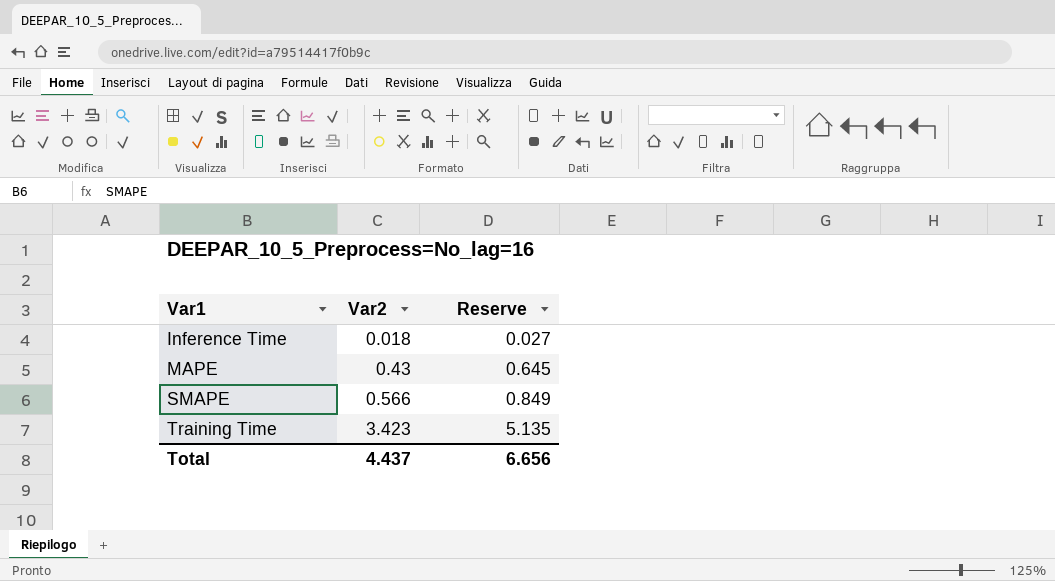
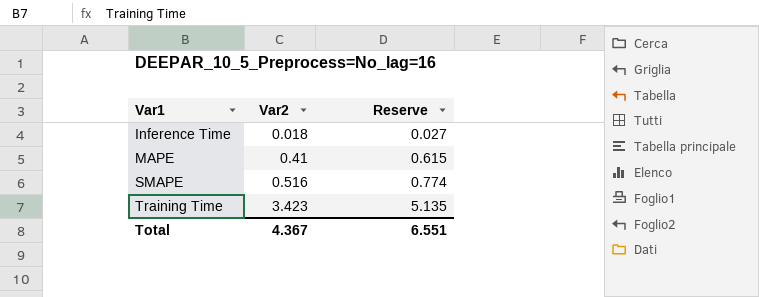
MAPE | Var2: 0.43 -> 0.41
MAPE | Reserve: 0.645 -> 0.615
SMAPE | Var2: 0.566 -> 0.516
SMAPE | Reserve: 0.849 -> 0.774
Total | Var2: 4.437 -> 4.367
Total | Reserve: 6.656 -> 6.551

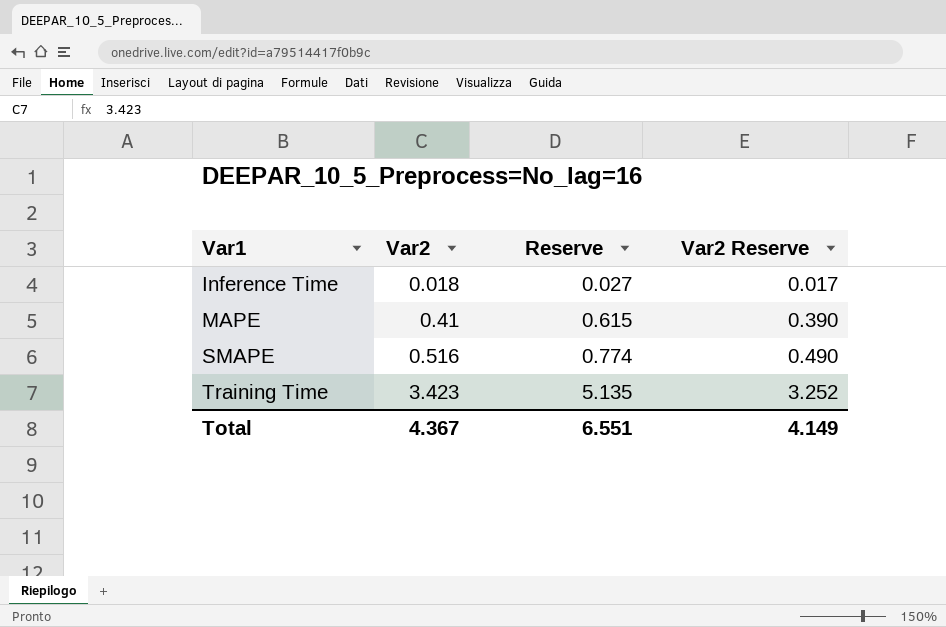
column Var2 Reserve | formula: none -> [Var2] * 0.95

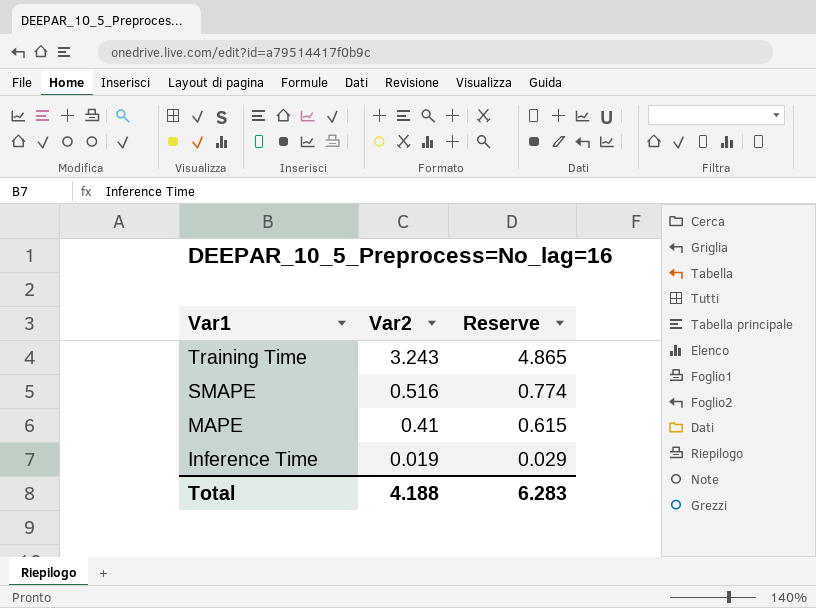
row order: Var1 ascending -> Var1 descending
column Var2 Reserve | formula: [Var2] * 0.95 -> none
Training Time | Var2: 3.423 -> 3.243
Training Time | Reserve: 5.135 -> 4.865
Inference Time | Var2: 0.018 -> 0.019
Inference Time | Reserve: 0.027 -> 0.029
Total | Var2: 4.367 -> 4.188
Total | Reserve: 6.551 -> 6.283

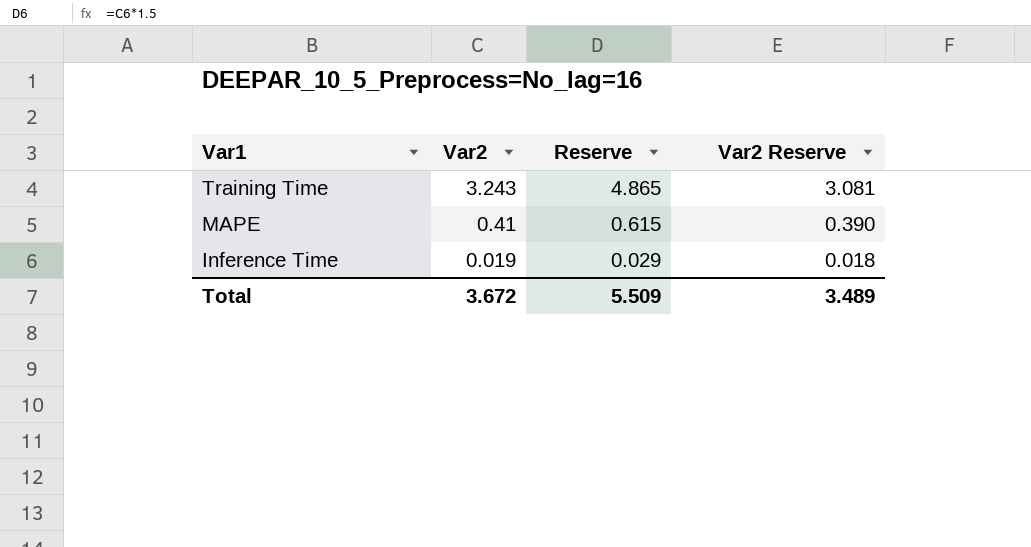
column Var2 Reserve | formula: none -> [Var2] * 0.95
row SMAPE: 0.516 | 0.774 -> none
Total | Var2: 4.188 -> 3.672
Total | Reserve: 6.283 -> 5.509

